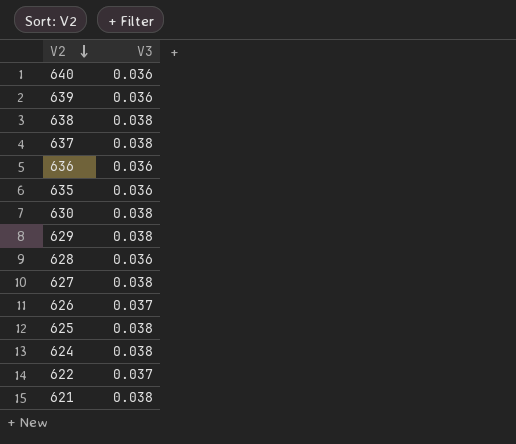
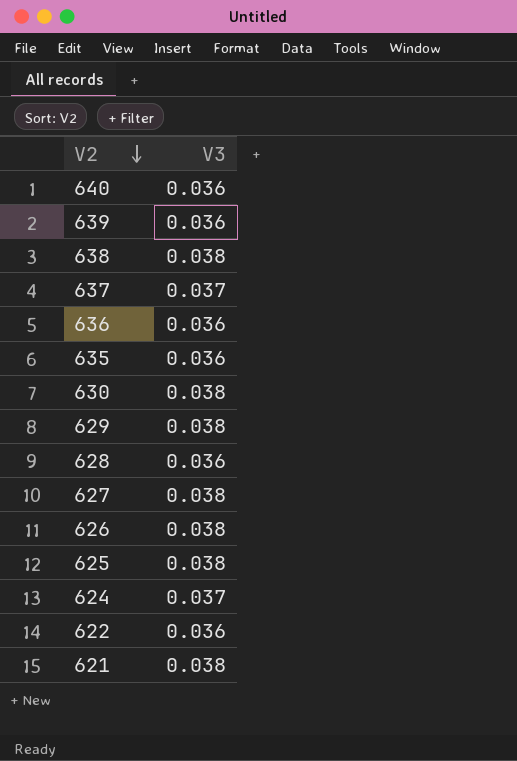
637 | V3: 0.038 -> 0.037
626 | V3: 0.037 -> 0.038
624 | V3: 0.038 -> 0.037
622 | V3: 0.037 -> 0.036

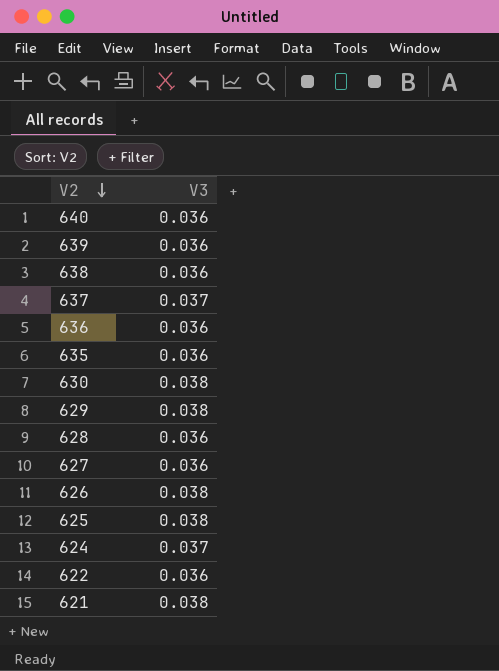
638 | V3: 0.038 -> 0.036
627 | V3: 0.038 -> 0.036

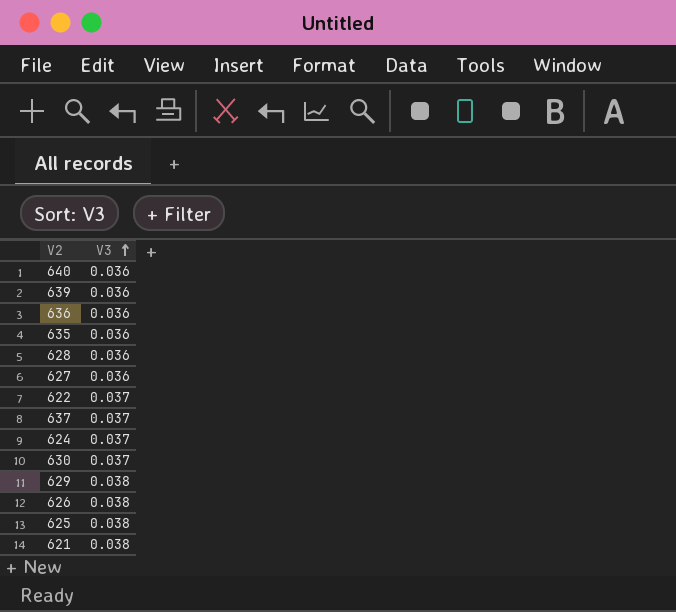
row order: V2 descending -> V3 ascending
row 638: 0.036 -> none
622 | V3: 0.036 -> 0.037
630 | V3: 0.038 -> 0.037

